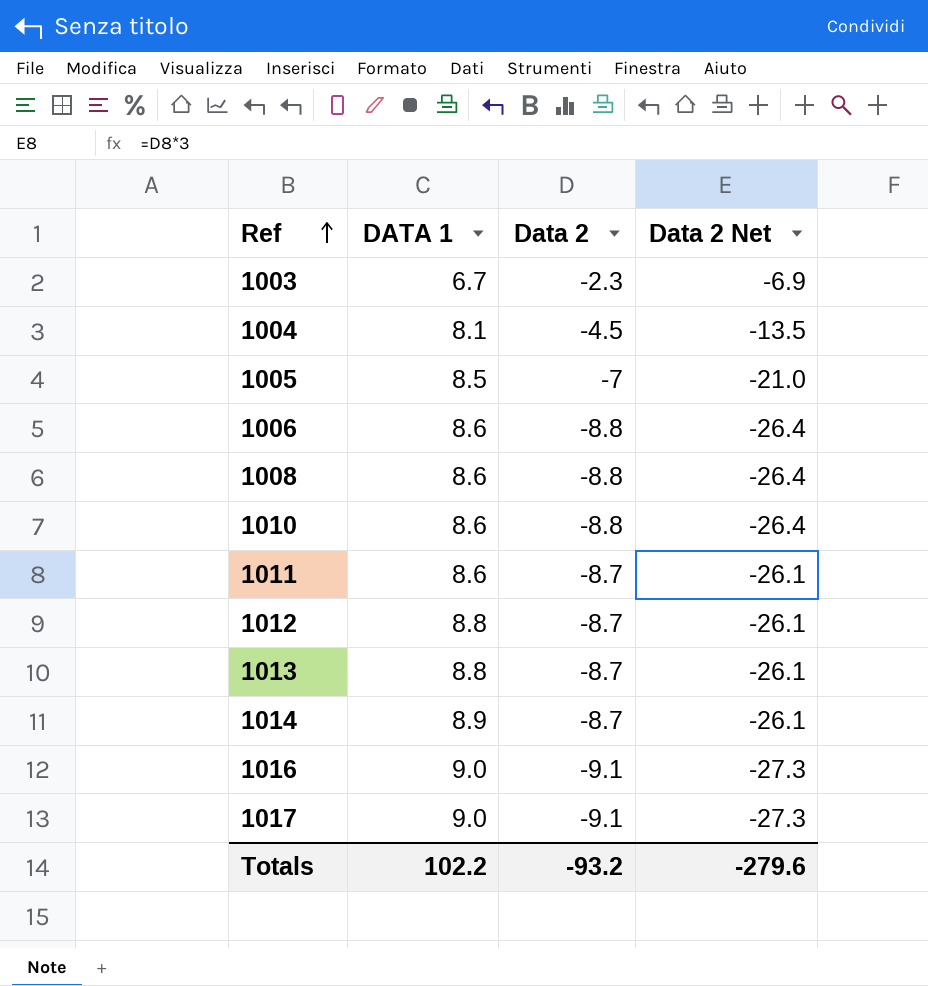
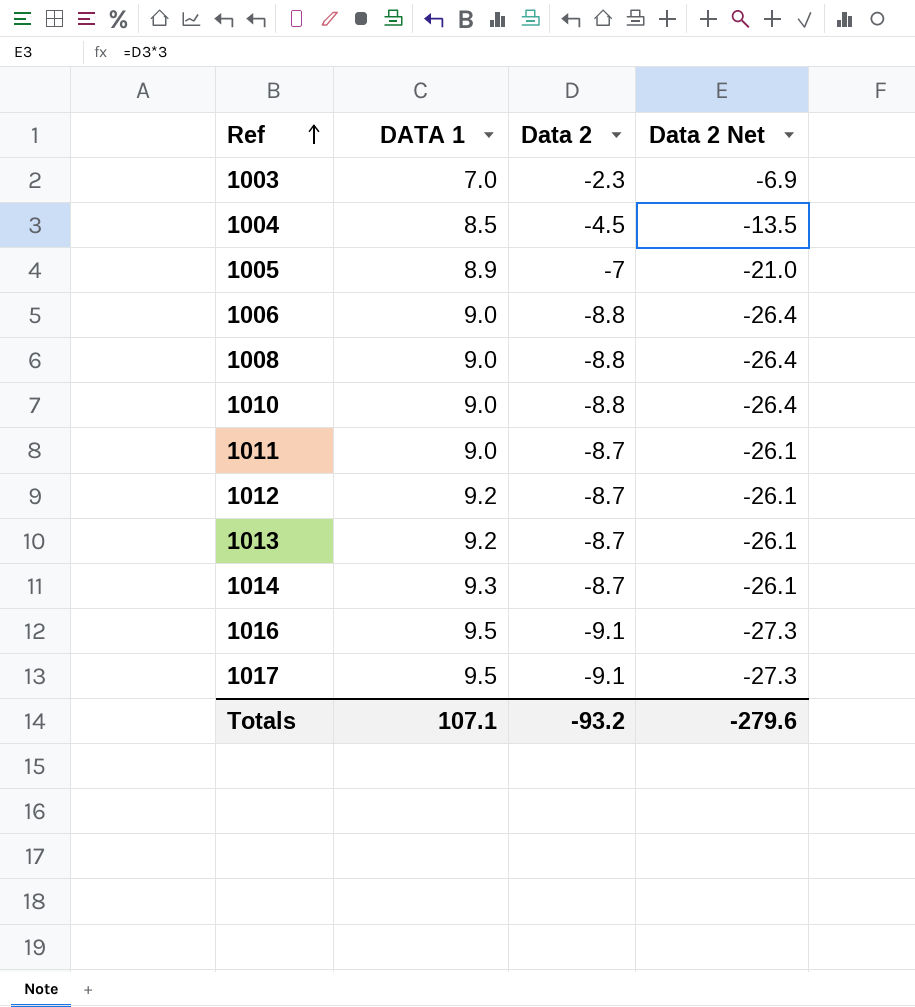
1003 | DATA 1: 6.7 -> 7.0
1004 | DATA 1: 8.1 -> 8.5
1005 | DATA 1: 8.5 -> 8.9
1006 | DATA 1: 8.6 -> 9.0
1008 | DATA 1: 8.6 -> 9.0
1010 | DATA 1: 8.6 -> 9.0
1011 | DATA 1: 8.6 -> 9.0
1012 | DATA 1: 8.8 -> 9.2
1013 | DATA 1: 8.8 -> 9.2
1014 | DATA 1: 8.9 -> 9.3
1016 | DATA 1: 9.0 -> 9.5
1017 | DATA 1: 9.0 -> 9.5
Totals | DATA 1: 102.2 -> 107.1

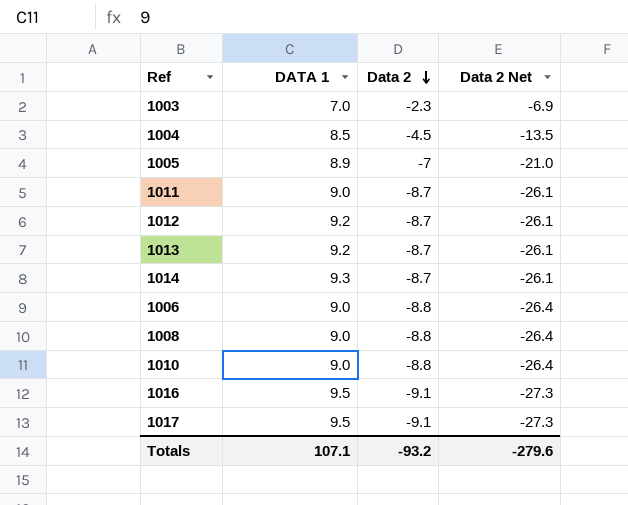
row order: Ref ascending -> Data 2 descending

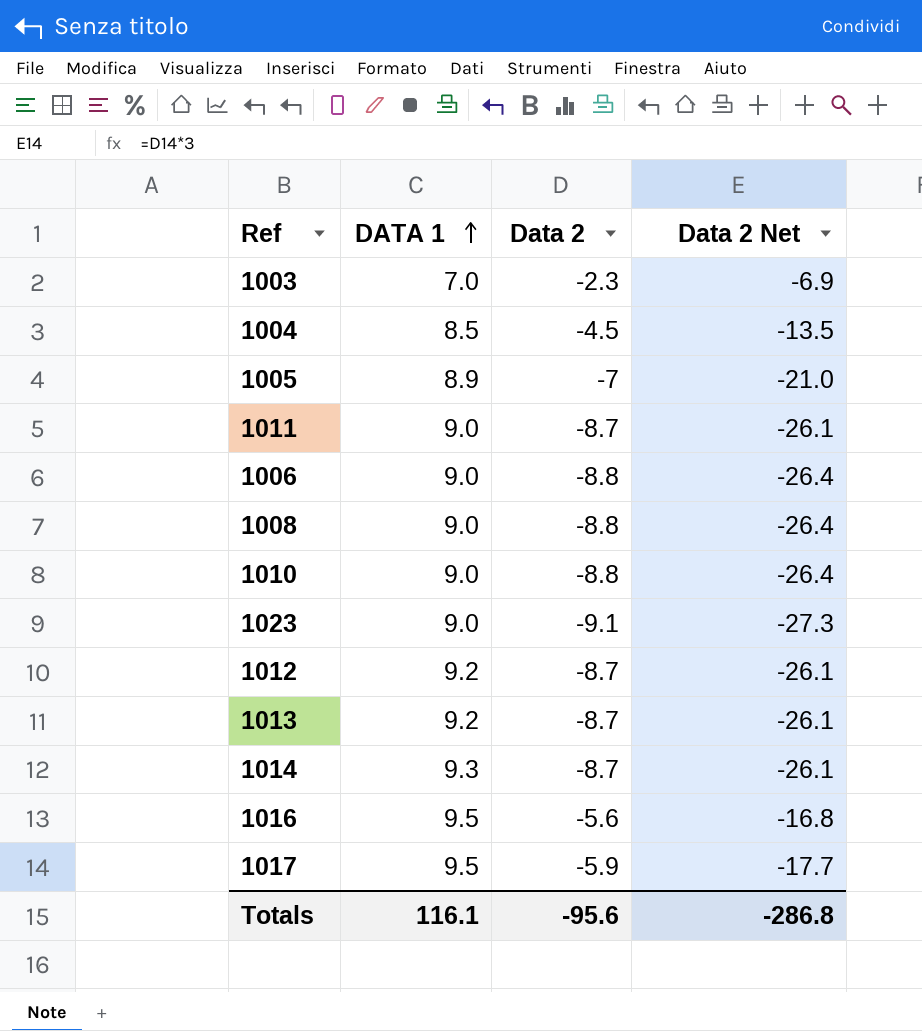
row order: Data 2 descending -> DATA 1 ascending
row 1023: none -> 9.0 | -9.1 | -27.3
1016 | Data 2: -9.1 -> -5.6
1016 | Data 2 Net: -27.3 -> -16.8
1017 | Data 2: -9.1 -> -5.9
1017 | Data 2 Net: -27.3 -> -17.7
Totals | DATA 1: 107.1 -> 116.1
Totals | Data 2: -93.2 -> -95.6
Totals | Data 2 Net: -279.6 -> -286.8

